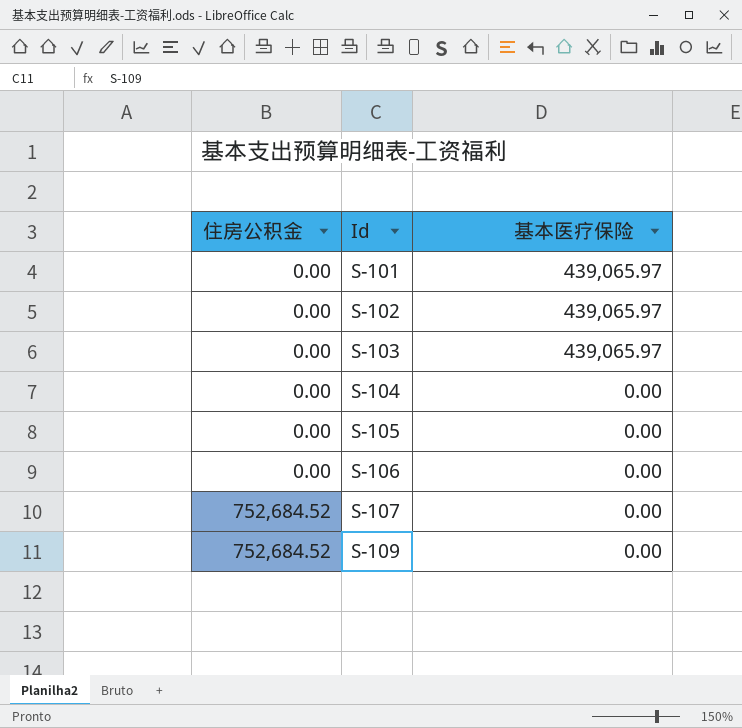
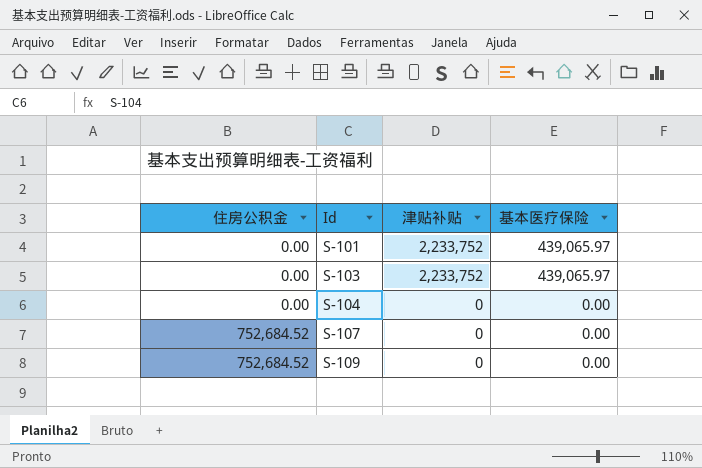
column 津贴补贴 | position: none -> 3
row S-102: 0.00 | 439,065.97 -> none
row S-105: 0.00 | 0.00 -> none
row S-106: 0.00 | 0.00 -> none

